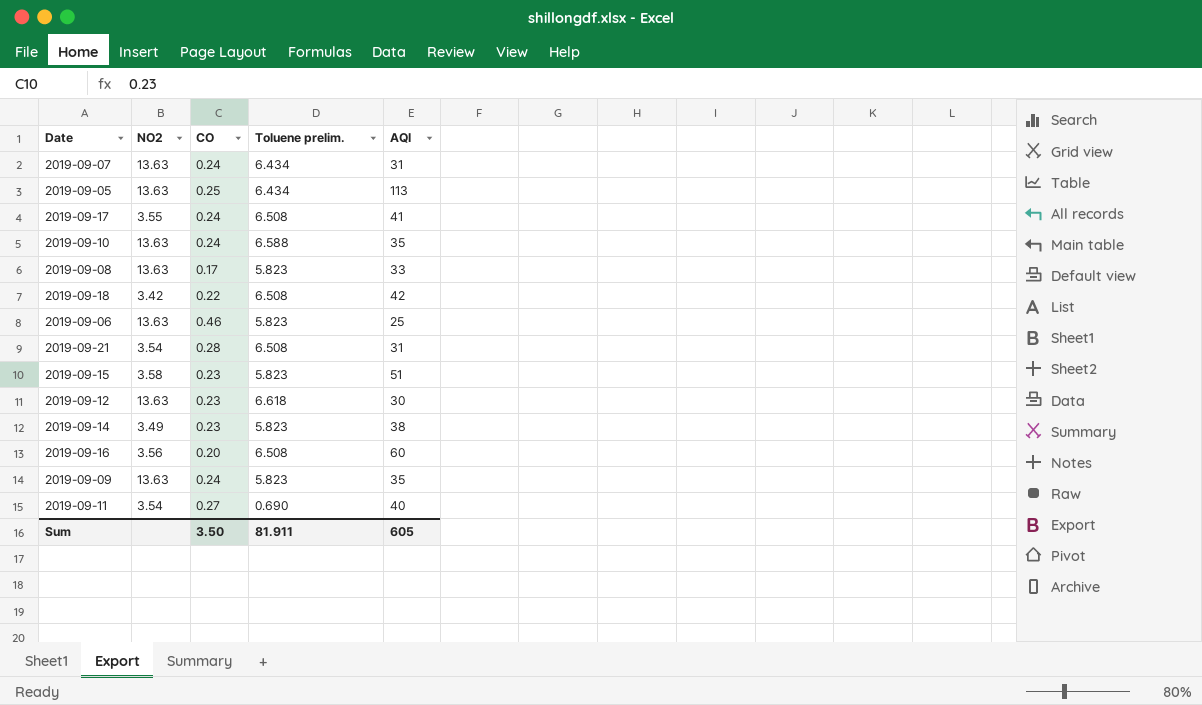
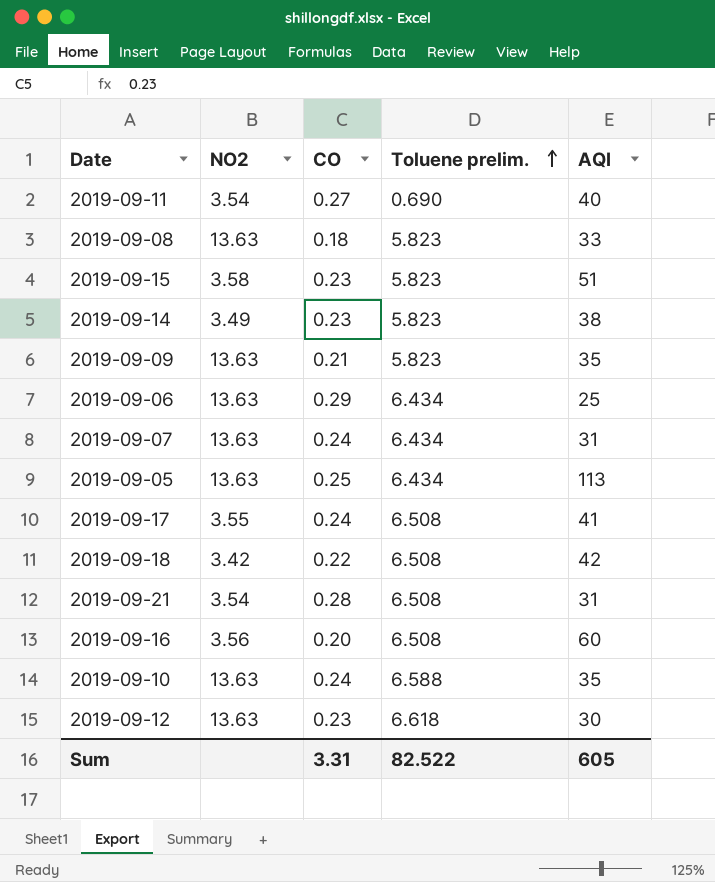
row order: none -> Toluene prelim. ascending
2019-09-08 | CO: 0.17 -> 0.18
2019-09-09 | CO: 0.24 -> 0.21
2019-09-06 | CO: 0.46 -> 0.29
2019-09-06 | Toluene prelim.: 5.823 -> 6.434
Sum | CO: 3.50 -> 3.31
Sum | Toluene prelim.: 81.911 -> 82.522

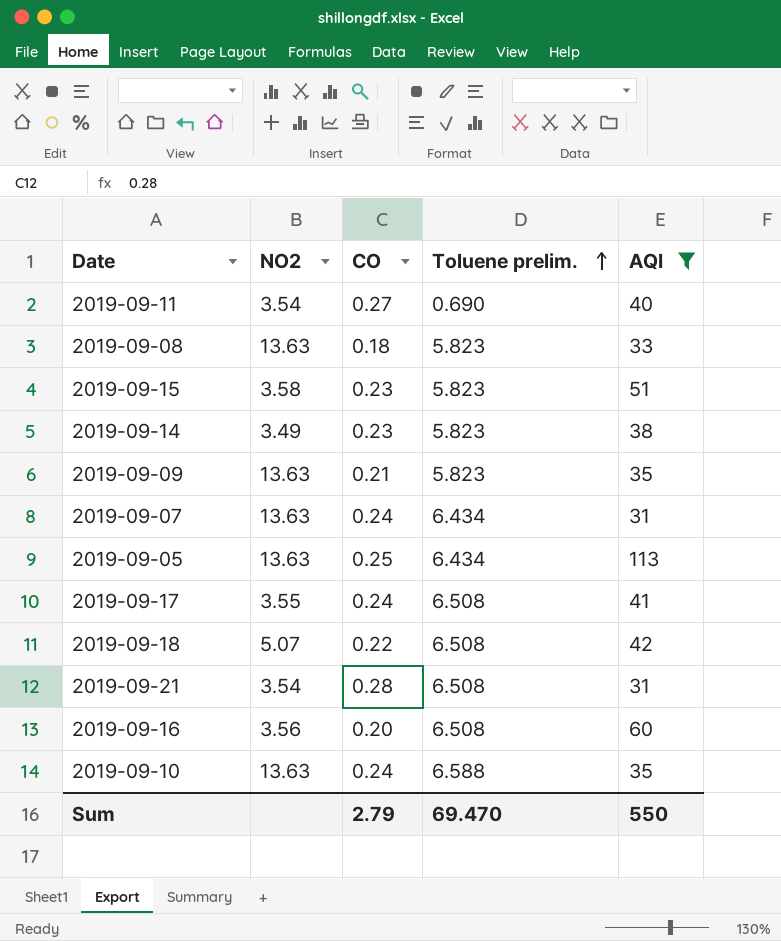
filter: none -> AQI >= 31
2019-09-18 | NO2: 3.42 -> 5.07
Sum | CO: 3.31 -> 2.79
Sum | Toluene prelim.: 82.522 -> 69.470
Sum | AQI: 605 -> 550

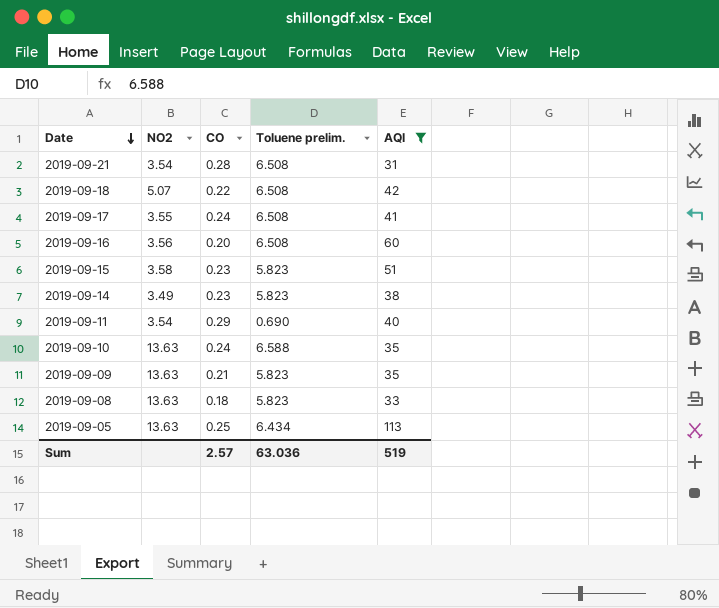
row order: Toluene prelim. ascending -> Date descending
row 2019-09-07: 13.63 | 0.24 | 6.434 | 31 -> none
2019-09-11 | CO: 0.27 -> 0.29
Sum | CO: 2.79 -> 2.57
Sum | Toluene prelim.: 69.470 -> 63.036
Sum | AQI: 550 -> 519

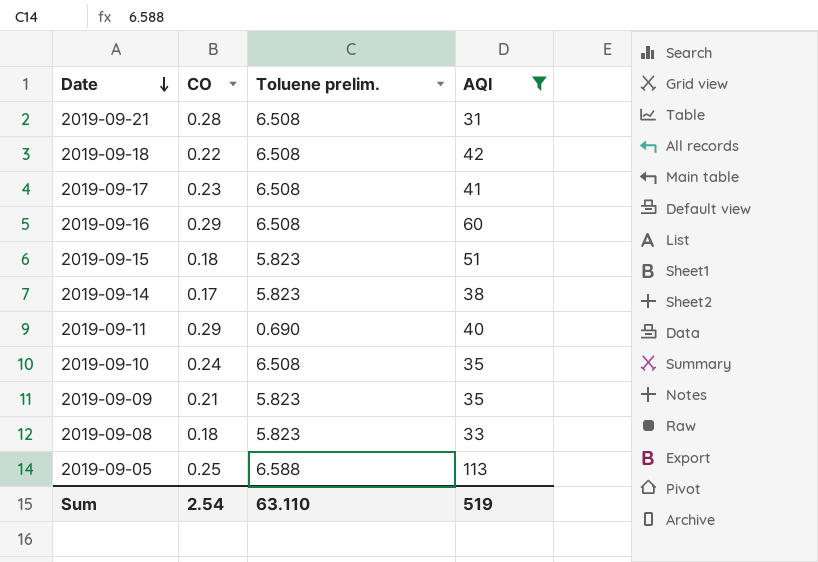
column NO2 | position: 2 -> none
2019-09-17 | CO: 0.24 -> 0.23
2019-09-16 | CO: 0.20 -> 0.29
2019-09-15 | CO: 0.23 -> 0.18
2019-09-14 | CO: 0.23 -> 0.17
2019-09-10 | Toluene prelim.: 6.588 -> 6.508
2019-09-05 | Toluene prelim.: 6.434 -> 6.588
Sum | CO: 2.57 -> 2.54
Sum | Toluene prelim.: 63.036 -> 63.110

